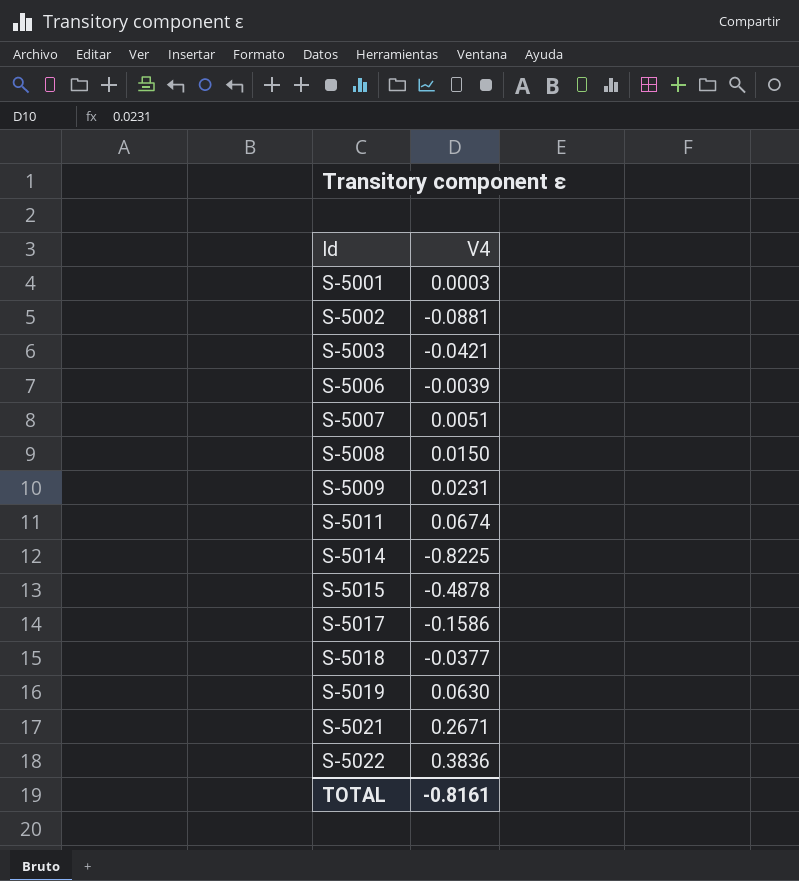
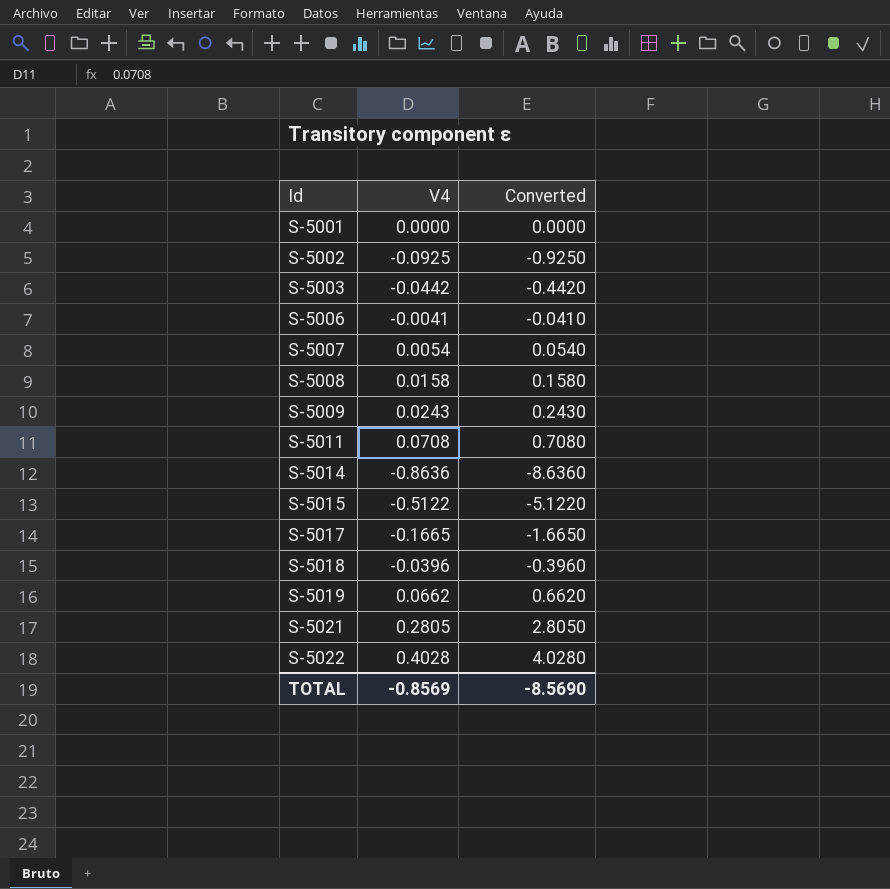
column Converted | formula: none -> [V4] * 10
S-5001 | V4: 0.0003 -> 0.0000
S-5002 | V4: -0.0881 -> -0.0925
S-5003 | V4: -0.0421 -> -0.0442
S-5006 | V4: -0.0039 -> -0.0041
S-5007 | V4: 0.0051 -> 0.0054
S-5008 | V4: 0.0150 -> 0.0158
S-5009 | V4: 0.0231 -> 0.0243
S-5011 | V4: 0.0674 -> 0.0708
S-5014 | V4: -0.8225 -> -0.8636
S-5015 | V4: -0.4878 -> -0.5122
S-5017 | V4: -0.1586 -> -0.1665
S-5018 | V4: -0.0377 -> -0.0396
S-5019 | V4: 0.0630 -> 0.0662
S-5021 | V4: 0.2671 -> 0.2805
S-5022 | V4: 0.3836 -> 0.4028
TOTAL | V4: -0.8161 -> -0.8569

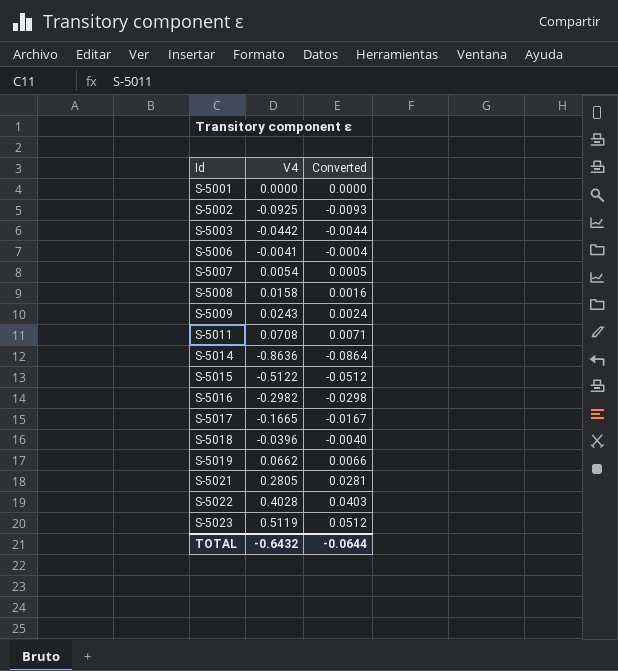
column Converted | formula: [V4] * 10 -> [V4] * 0.1
row S-5016: none -> -0.2982 | -0.0298
row S-5023: none -> 0.5119 | 0.0512
TOTAL | V4: -0.8569 -> -0.6432
TOTAL | Converted: -8.5690 -> -0.0644

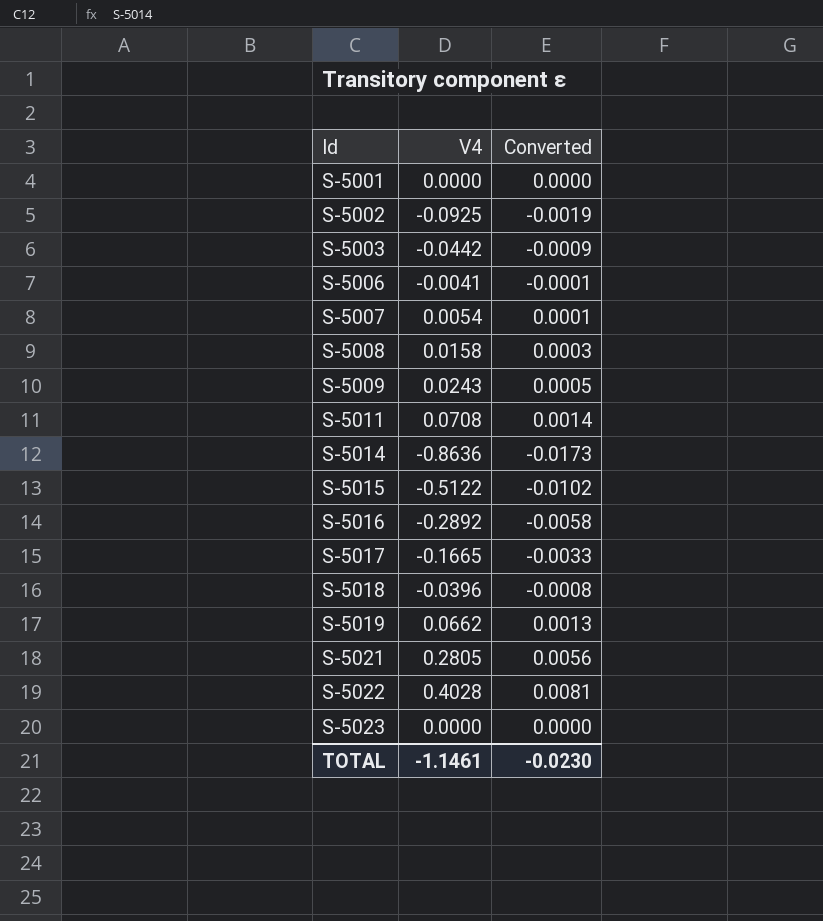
column Converted | formula: [V4] * 0.1 -> [V4] * 0.02
S-5016 | V4: -0.2982 -> -0.2892
S-5023 | V4: 0.5119 -> 0.0000
TOTAL | V4: -0.6432 -> -1.1461
TOTAL | Converted: -0.0644 -> -0.0230

